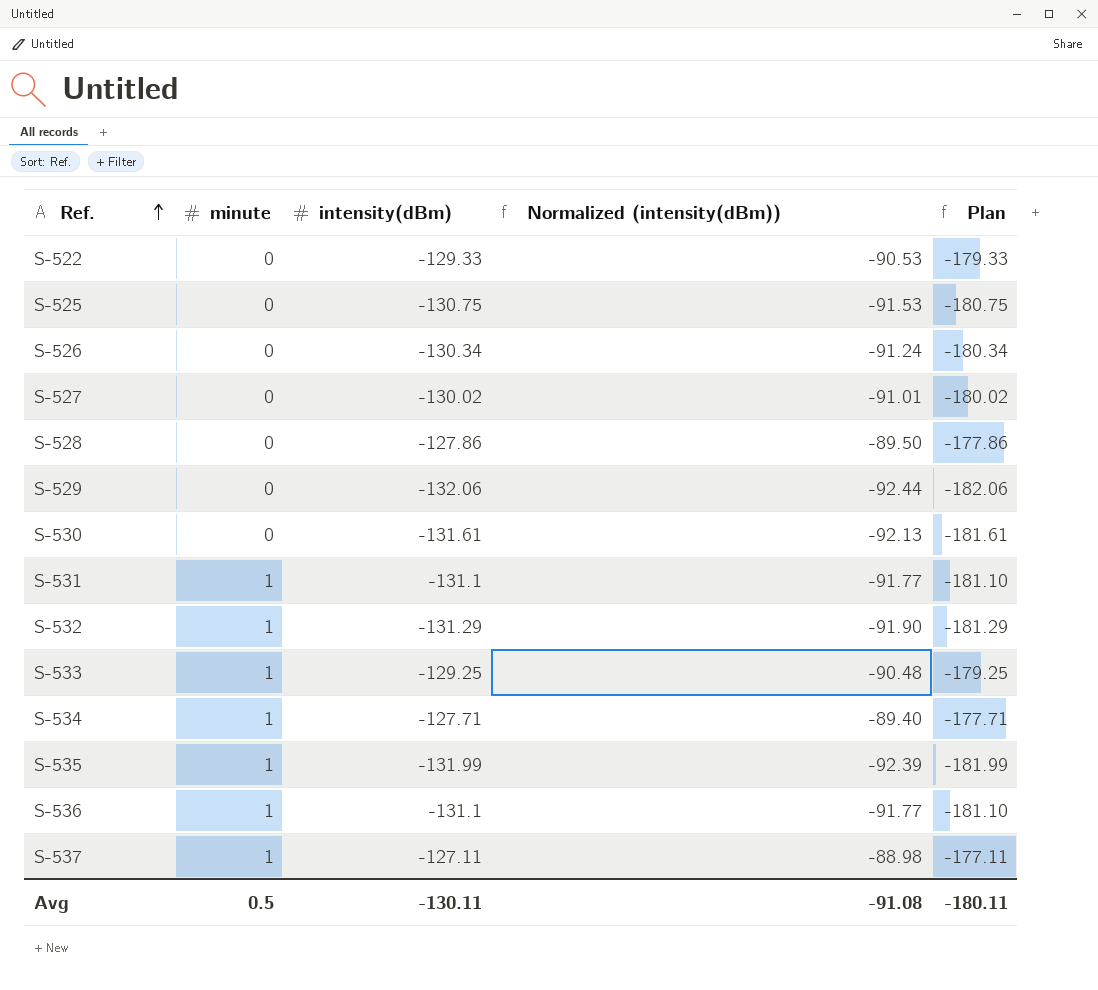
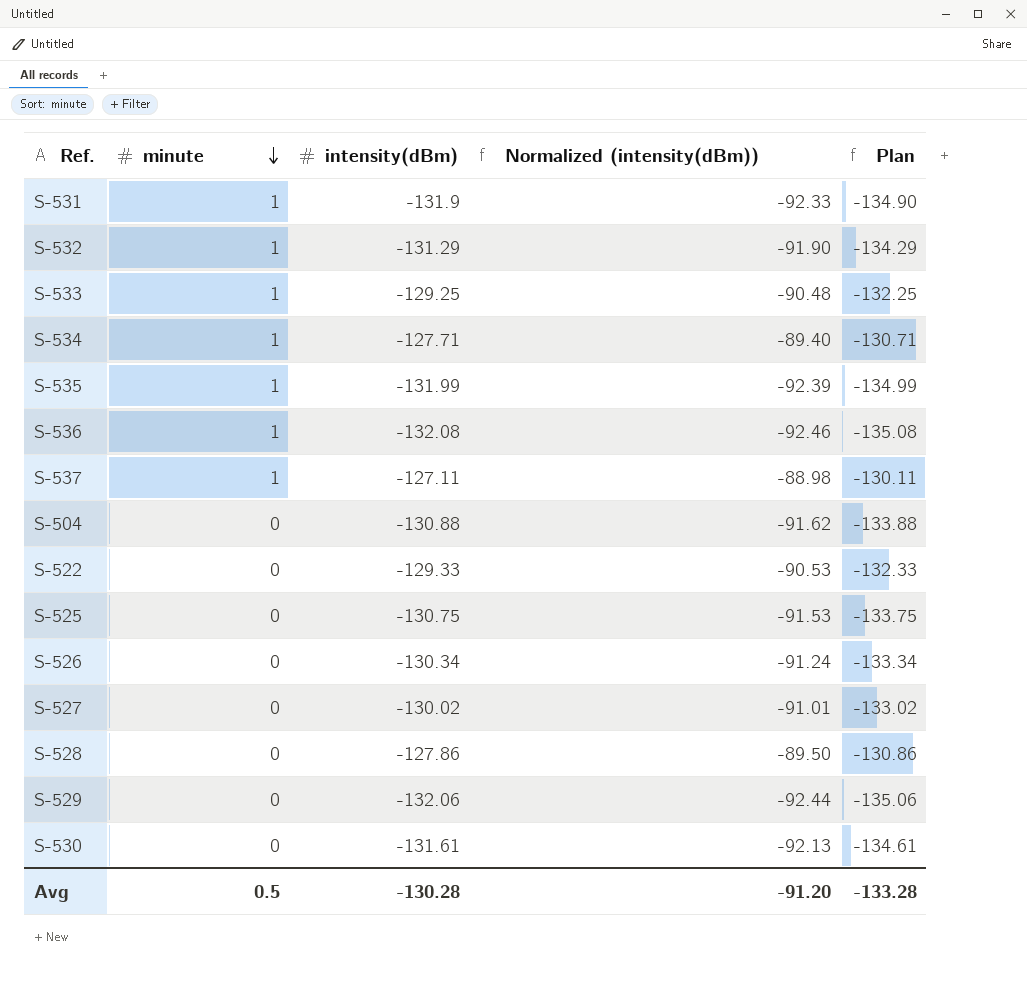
row order: Ref. ascending -> minute descending
column Plan | formula: [intensity(dBm)] - 50 -> [intensity(dBm)] - 3
S-531 | intensity(dBm): -131.1 -> -131.9
S-531 | Normalized (intensity(dBm)): -91.77 -> -92.33
S-536 | intensity(dBm): -131.1 -> -132.08
S-536 | Normalized (intensity(dBm)): -91.77 -> -92.46
row S-504: none -> 0 | -130.88 | -91.62 | -133.88
Avg | intensity(dBm): -130.11 -> -130.28
Avg | Normalized (intensity(dBm)): -91.08 -> -91.20
Avg | Plan: -180.11 -> -133.28

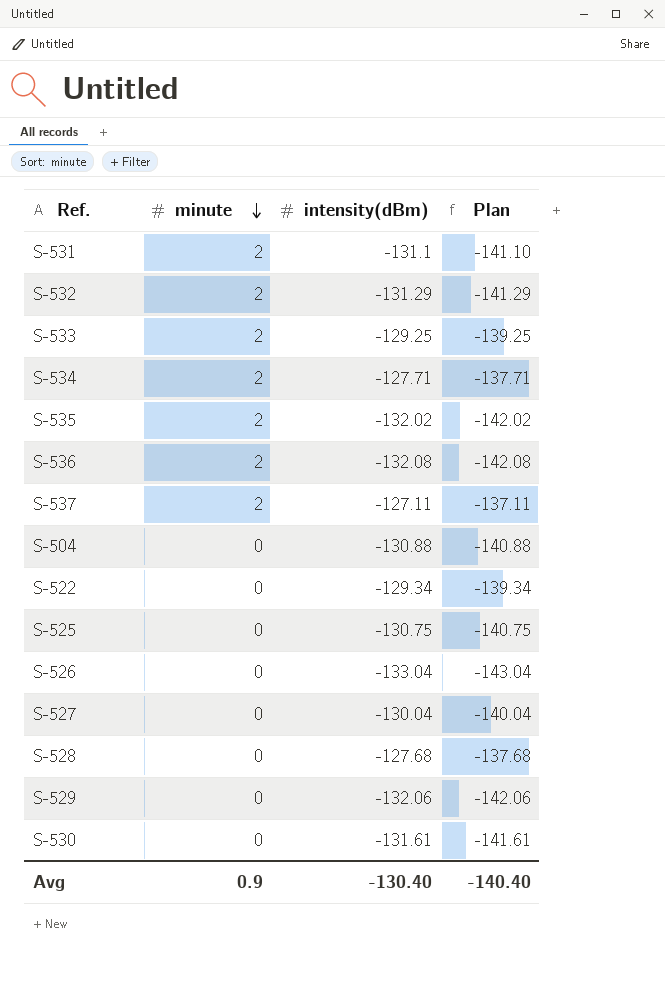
column Normalized (intensity(dBm)) | formula: [intensity(dBm)] * 0.7 -> none
column Plan | formula: [intensity(dBm)] - 3 -> [intensity(dBm)] - 10
S-531 | minute: 1 -> 2
S-531 | intensity(dBm): -131.9 -> -131.1
S-532 | minute: 1 -> 2
S-533 | minute: 1 -> 2
S-534 | minute: 1 -> 2
S-535 | minute: 1 -> 2
S-535 | intensity(dBm): -131.99 -> -132.02
S-536 | minute: 1 -> 2
S-537 | minute: 1 -> 2
S-522 | intensity(dBm): -129.33 -> -129.34
S-526 | intensity(dBm): -130.34 -> -133.04
S-527 | intensity(dBm): -130.02 -> -130.04
S-528 | intensity(dBm): -127.86 -> -127.68
Avg | minute: 0.5 -> 0.9
Avg | intensity(dBm): -130.28 -> -130.40
Avg | Plan: -133.28 -> -140.40

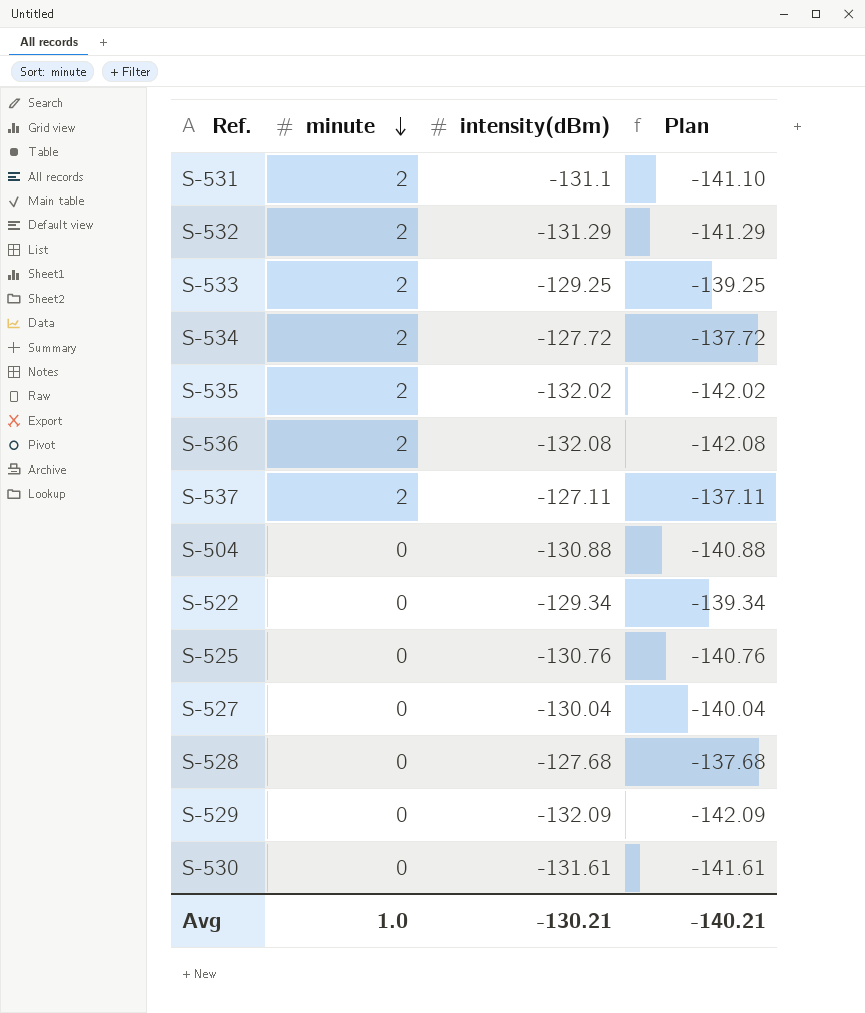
row S-526: 0 | -133.04 | -143.04 -> none
S-534 | intensity(dBm): -127.71 -> -127.72
S-534 | Plan: -137.71 -> -137.72
S-525 | intensity(dBm): -130.75 -> -130.76
S-525 | Plan: -140.75 -> -140.76
S-529 | intensity(dBm): -132.06 -> -132.09
S-529 | Plan: -142.06 -> -142.09
Avg | minute: 0.9 -> 1.0
Avg | intensity(dBm): -130.40 -> -130.21
Avg | Plan: -140.40 -> -140.21

